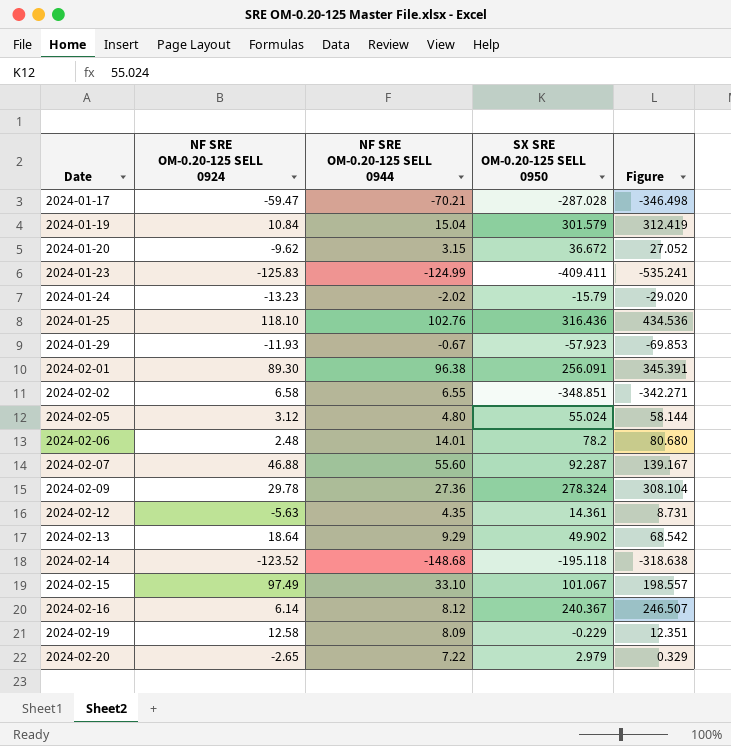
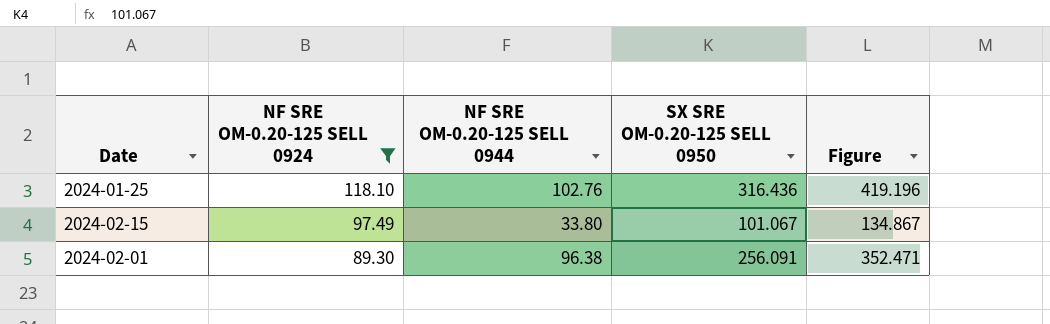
filter: none -> NF SRE OM-0.20-125 SELL 0924 >= 89.30
row order: Date ascending -> NF SRE OM-0.20-125 SELL 0924 descending
column Figure | formula: [NF SRE OM-0.20-125 SELL 0924] + [SX SRE OM-0.20-125 SELL 0950] -> [NF SRE OM-0.20-125 SELL 0944] + [SX SRE OM-0.20-125 SELL 0950]
2024-02-15 | NF SRE OM-0.20-125 SELL 0944: 33.10 -> 33.80

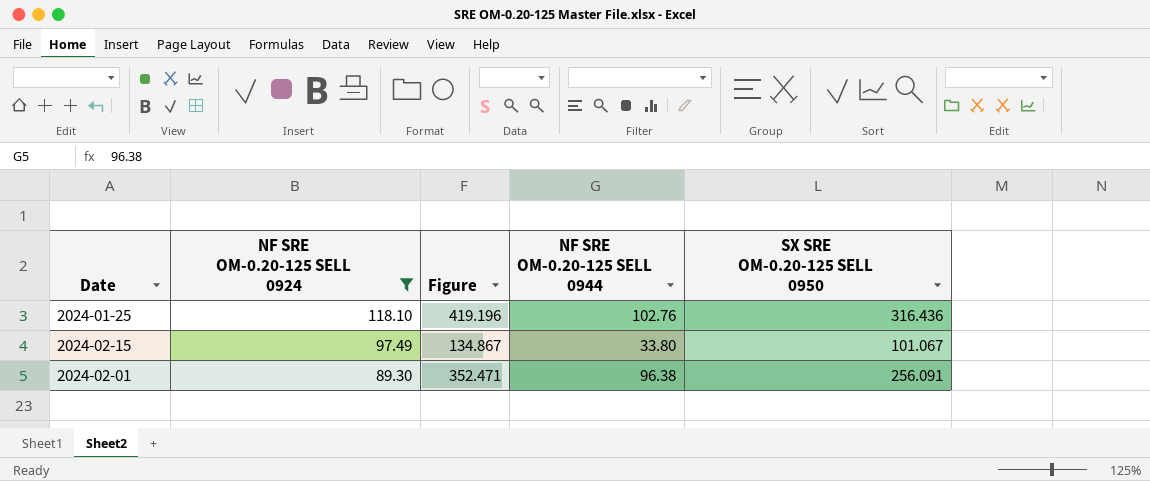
column Figure | position: 5 -> 3

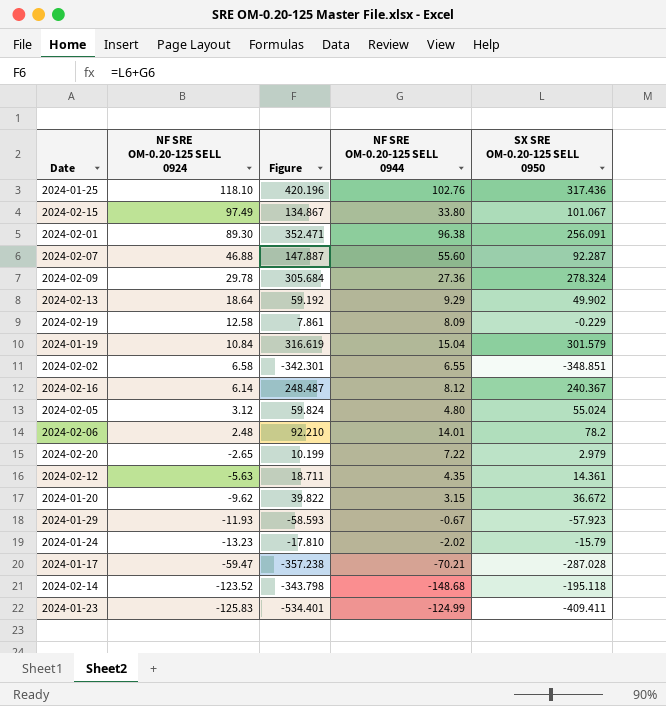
filter: NF SRE OM-0.20-125 SELL 0924 >= 89.30 -> none
2024-01-25 | Figure: 419.196 -> 420.196
2024-01-25 | SX SRE OM-0.20-125 SELL 0950: 316.436 -> 317.436

